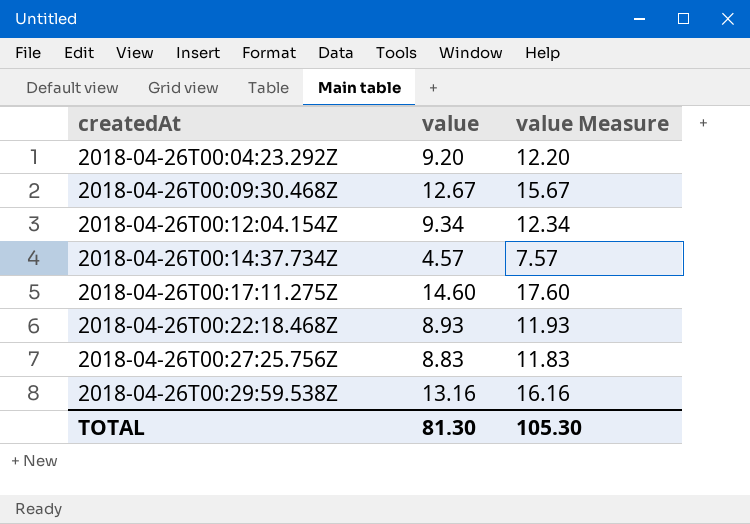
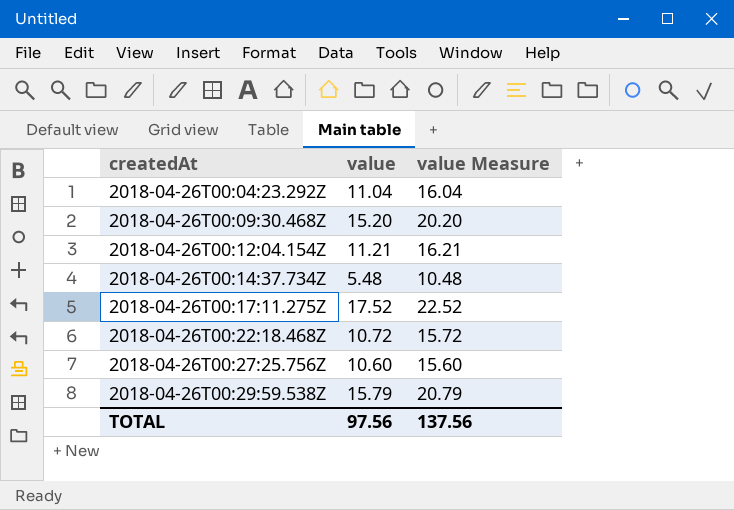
column value Measure | formula: [value] + 3 -> [value] + 5
2018-04-26T00:04:23.292Z | value: 9.20 -> 11.04
2018-04-26T00:09:30.468Z | value: 12.67 -> 15.20
2018-04-26T00:12:04.154Z | value: 9.34 -> 11.21
2018-04-26T00:14:37.734Z | value: 4.57 -> 5.48
2018-04-26T00:17:11.275Z | value: 14.60 -> 17.52
2018-04-26T00:22:18.468Z | value: 8.93 -> 10.72
2018-04-26T00:27:25.756Z | value: 8.83 -> 10.60
2018-04-26T00:29:59.538Z | value: 13.16 -> 15.79
TOTAL | value: 81.30 -> 97.56
TOTAL | value Measure: 105.30 -> 137.56

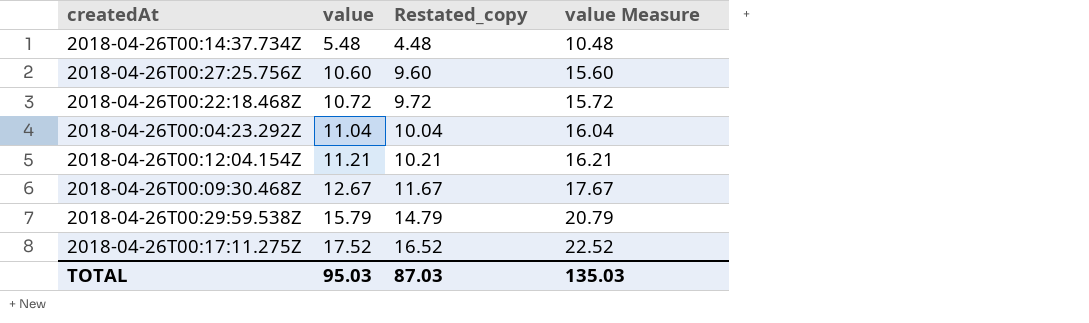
row order: createdAt ascending -> value ascending
column Restated_copy | formula: none -> [value] - 1
2018-04-26T00:09:30.468Z | value: 15.20 -> 12.67
2018-04-26T00:09:30.468Z | value Measure: 20.20 -> 17.67
TOTAL | value: 97.56 -> 95.03
TOTAL | value Measure: 137.56 -> 135.03

